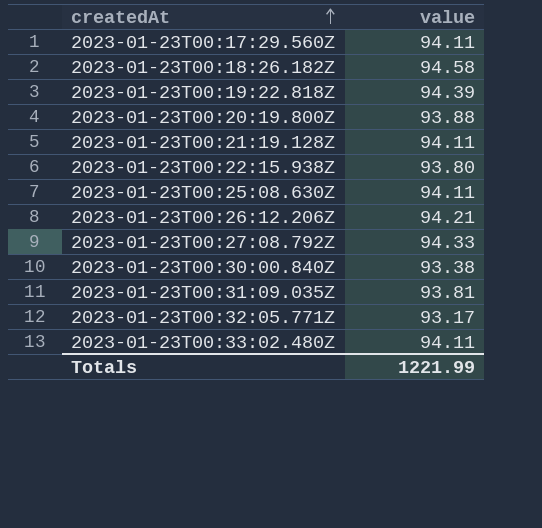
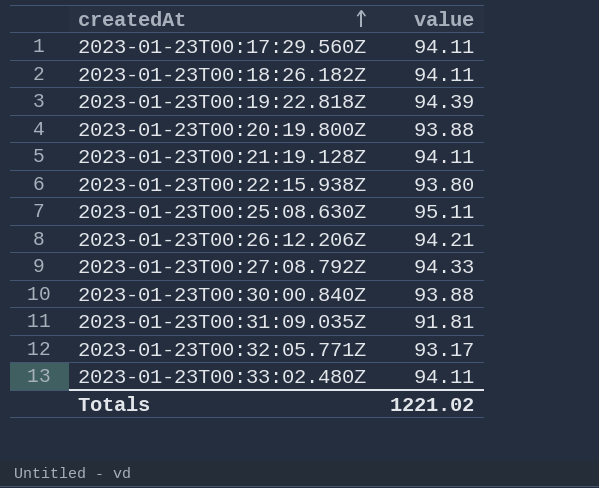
2023-01-23T00:18:26.182Z | value: 94.58 -> 94.11
2023-01-23T00:25:08.630Z | value: 94.11 -> 95.11
2023-01-23T00:30:00.840Z | value: 93.38 -> 93.88
2023-01-23T00:31:09.035Z | value: 93.81 -> 91.81
Totals | value: 1221.99 -> 1221.02

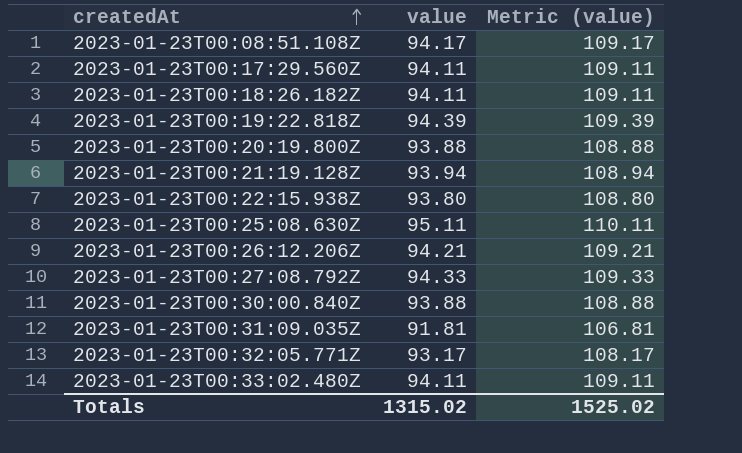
column Metric (value) | formula: none -> [value] + 15
row 2023-01-23T00:08:51.108Z: none -> 94.17 | 109.17
2023-01-23T00:21:19.128Z | value: 94.11 -> 93.94
Totals | value: 1221.02 -> 1315.02

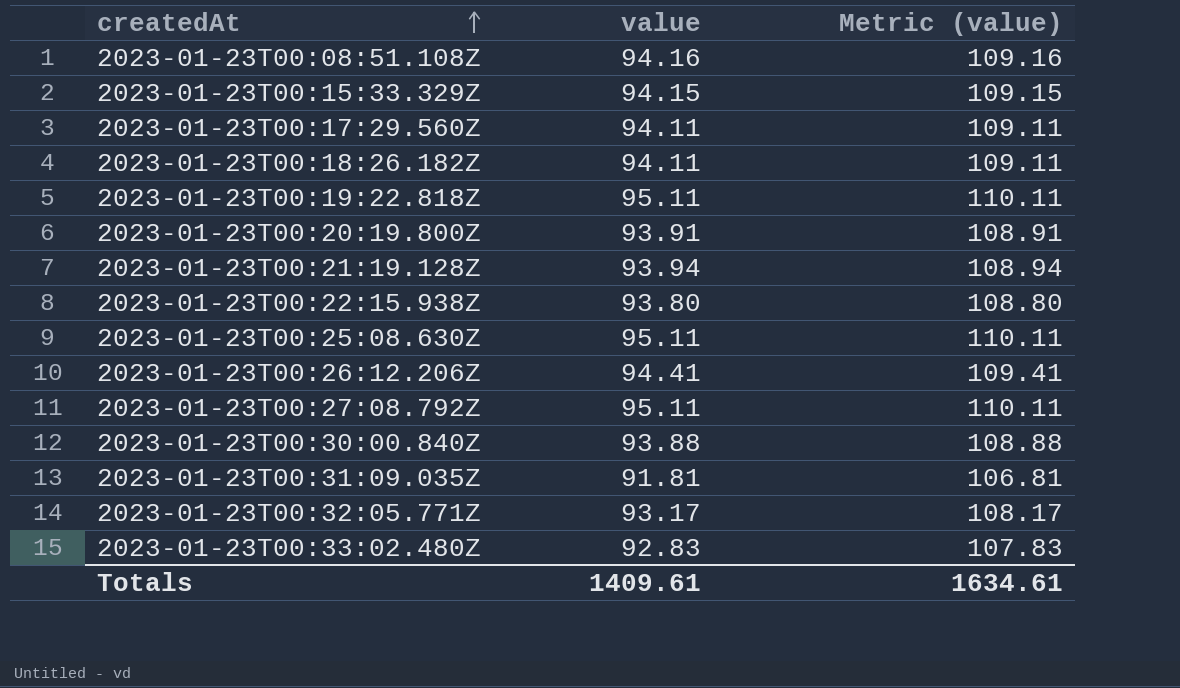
2023-01-23T00:08:51.108Z | value: 94.17 -> 94.16
2023-01-23T00:08:51.108Z | Metric (value): 109.17 -> 109.16
row 2023-01-23T00:15:33.329Z: none -> 94.15 | 109.15
2023-01-23T00:19:22.818Z | value: 94.39 -> 95.11
2023-01-23T00:19:22.818Z | Metric (value): 109.39 -> 110.11
2023-01-23T00:20:19.800Z | value: 93.88 -> 93.91
2023-01-23T00:20:19.800Z | Metric (value): 108.88 -> 108.91
2023-01-23T00:26:12.206Z | value: 94.21 -> 94.41
2023-01-23T00:26:12.206Z | Metric (value): 109.21 -> 109.41
2023-01-23T00:27:08.792Z | value: 94.33 -> 95.11
2023-01-23T00:27:08.792Z | Metric (value): 109.33 -> 110.11
2023-01-23T00:33:02.480Z | value: 94.11 -> 92.83
2023-01-23T00:33:02.480Z | Metric (value): 109.11 -> 107.83
Totals | value: 1315.02 -> 1409.61
Totals | Metric (value): 1525.02 -> 1634.61

